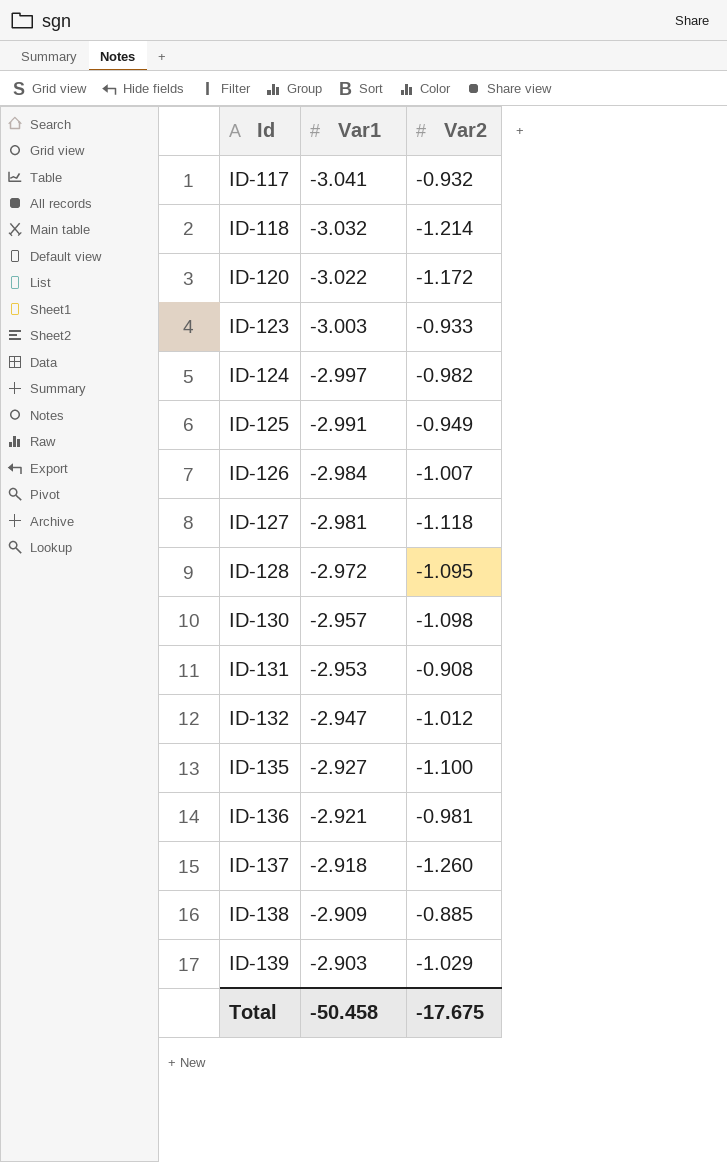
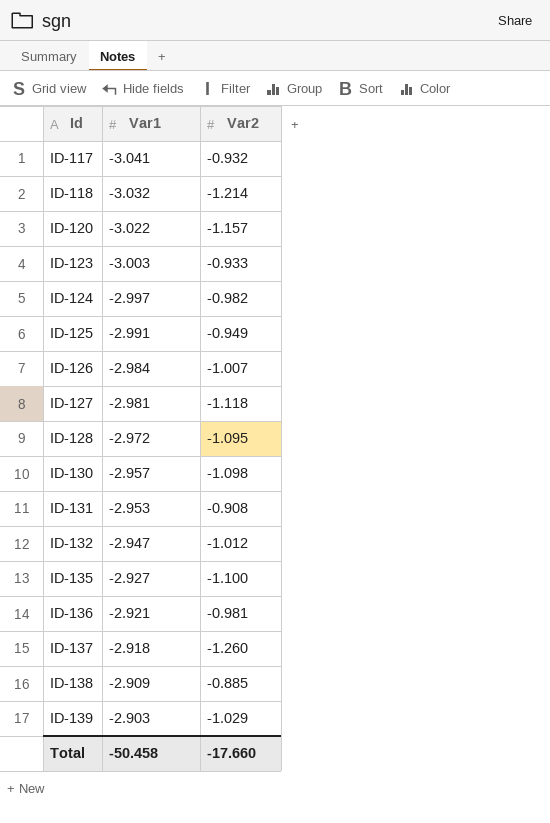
ID-120 | Var2: -1.172 -> -1.157
Total | Var2: -17.675 -> -17.660

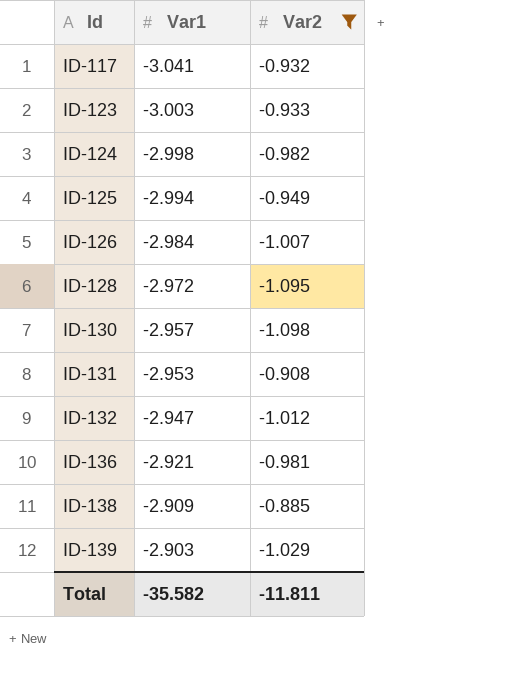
filter: none -> Var2 >= -1.098
ID-124 | Var1: -2.997 -> -2.998
ID-125 | Var1: -2.991 -> -2.994
Total | Var1: -50.458 -> -35.582
Total | Var2: -17.660 -> -11.811

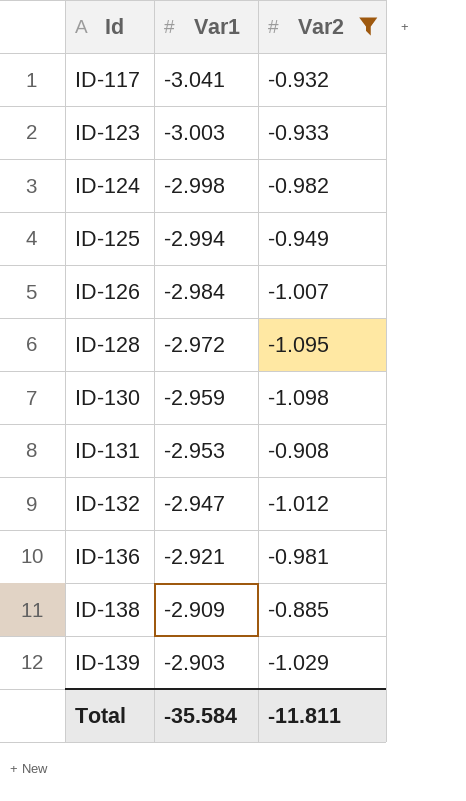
ID-130 | Var1: -2.957 -> -2.959
Total | Var1: -35.582 -> -35.584

